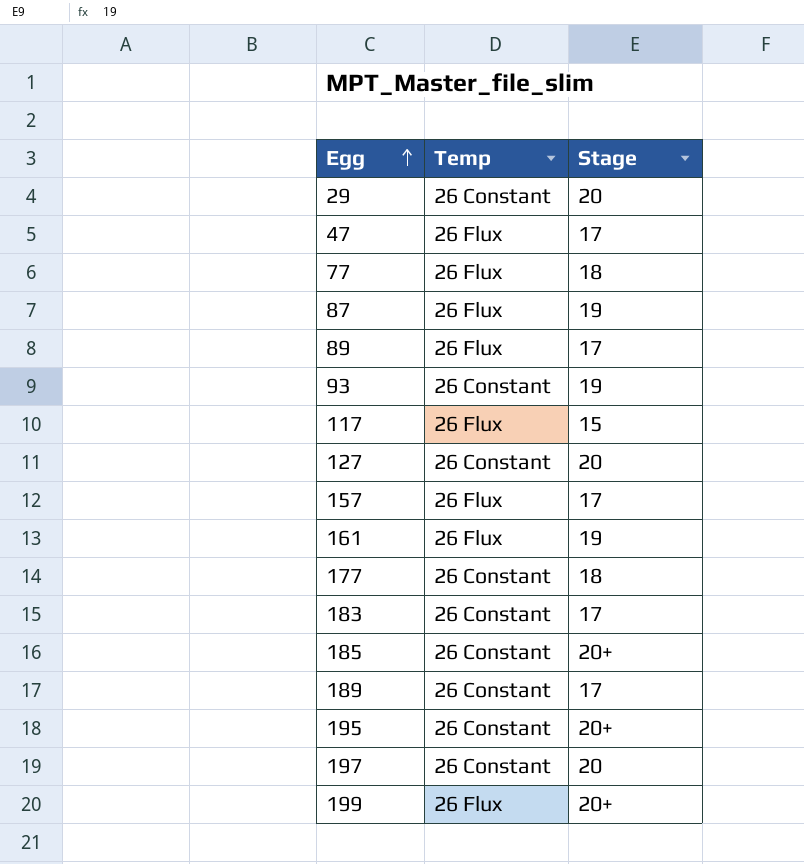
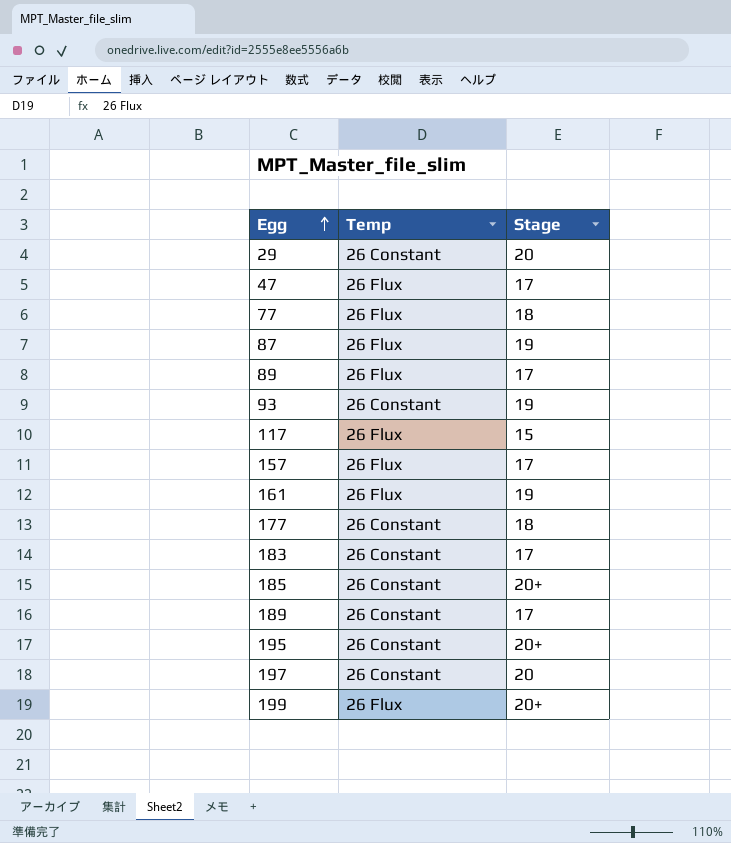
row 127: 26 Constant | 20 -> none

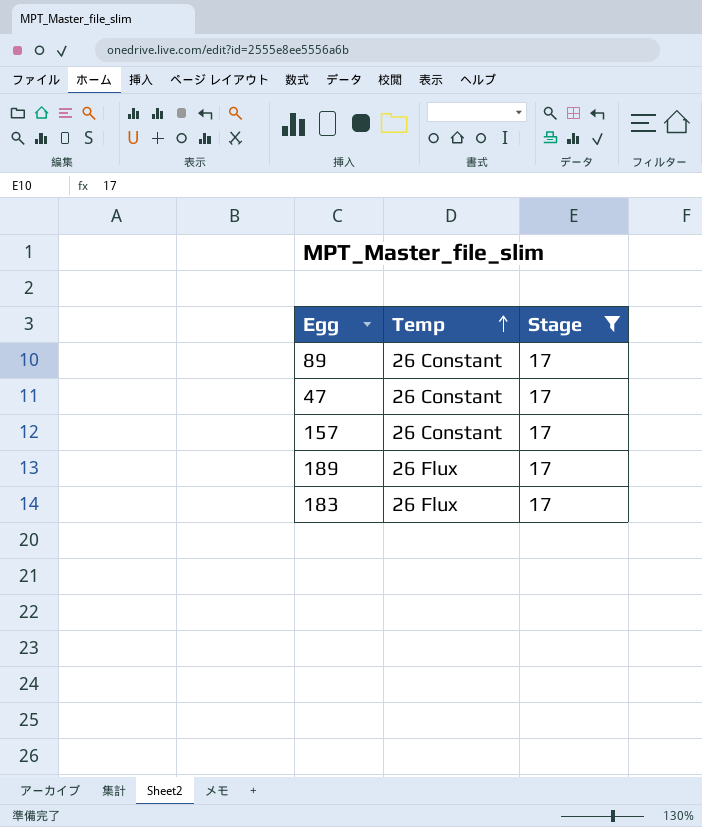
filter: none -> Stage = 17
row order: Egg ascending -> Temp ascending
89 | Temp: 26 Flux -> 26 Constant
47 | Temp: 26 Flux -> 26 Constant
157 | Temp: 26 Flux -> 26 Constant
189 | Temp: 26 Constant -> 26 Flux
183 | Temp: 26 Constant -> 26 Flux

